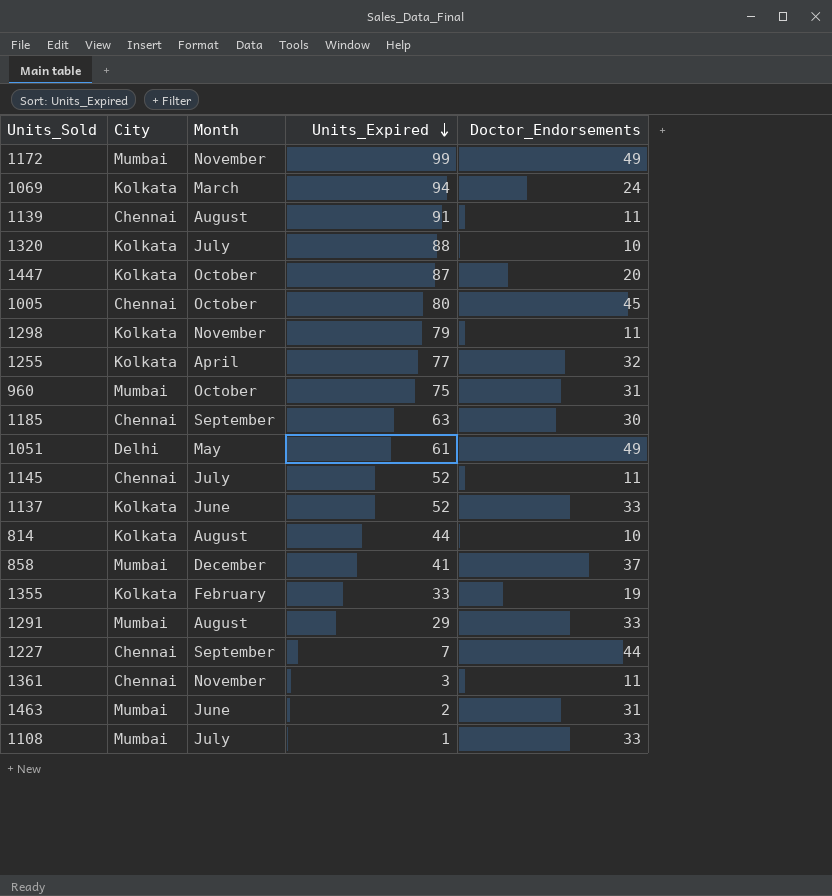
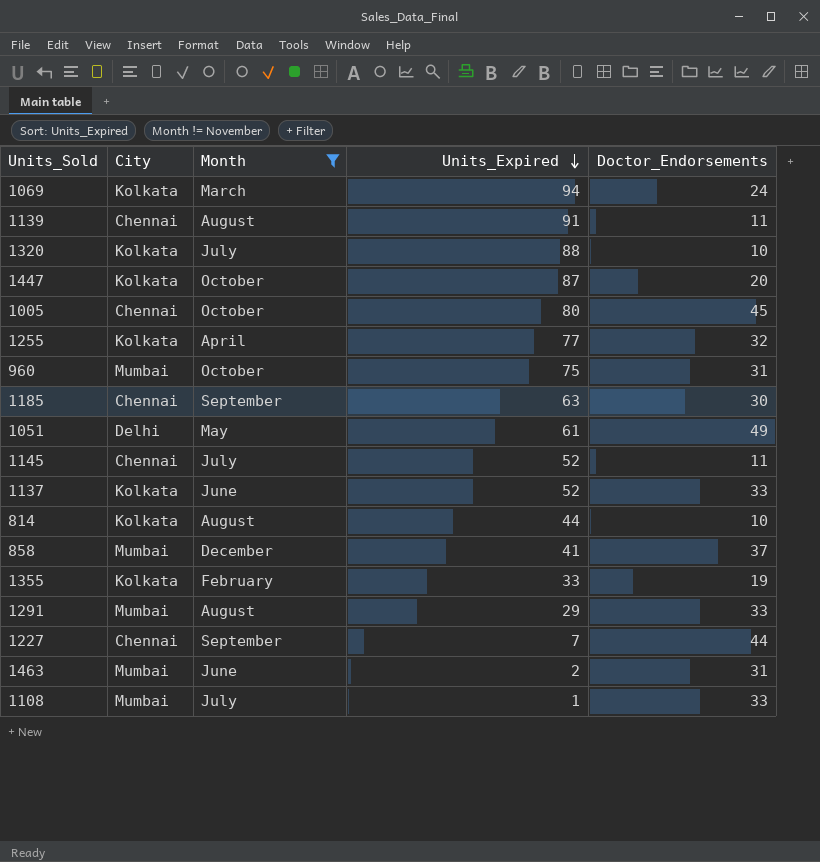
filter: none -> Month != November

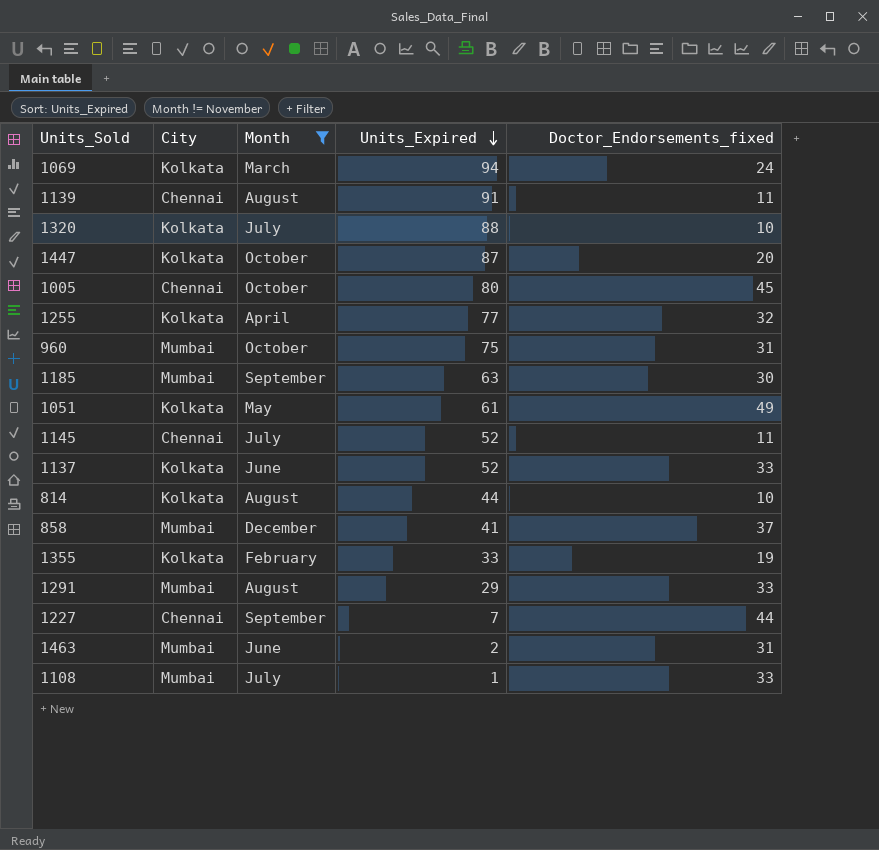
column name: Doctor_Endorsements -> Doctor_Endorsements_fixed
1185 | City: Chennai -> Mumbai
1051 | City: Delhi -> Kolkata

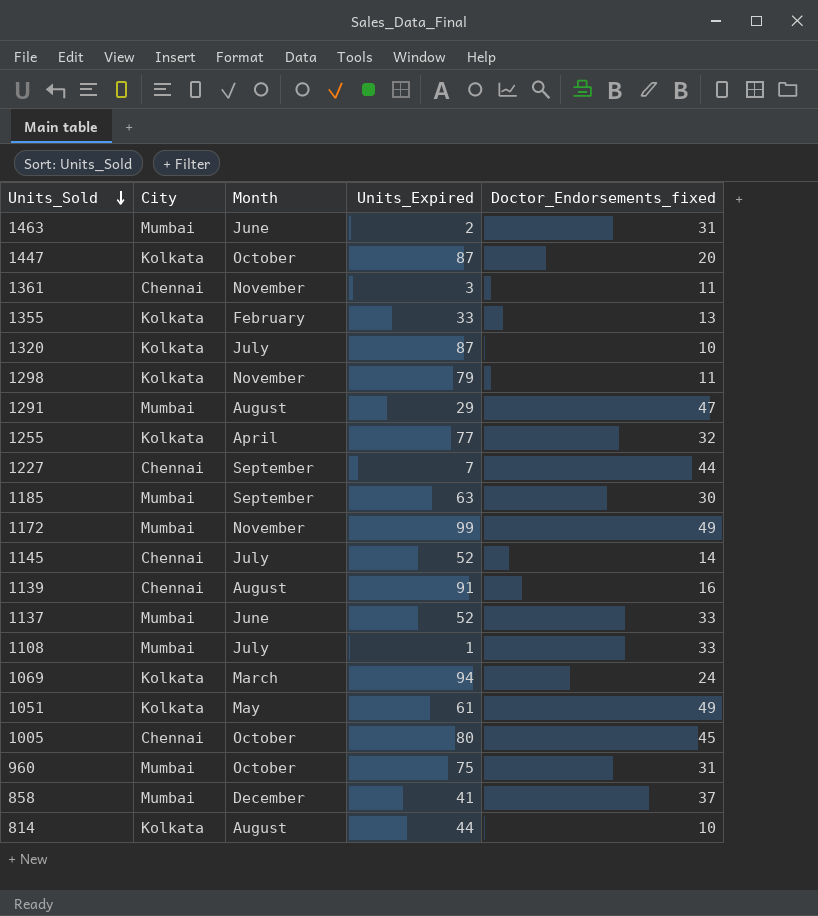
filter: Month != November -> none
row order: Units_Expired descending -> Units_Sold descending
1355 | Doctor_Endorsements_fixed: 19 -> 13
1320 | Units_Expired: 88 -> 87
1291 | Doctor_Endorsements_fixed: 33 -> 47
1145 | Doctor_Endorsements_fixed: 11 -> 14
1139 | Doctor_Endorsements_fixed: 11 -> 16
1137 | City: Kolkata -> Mumbai

